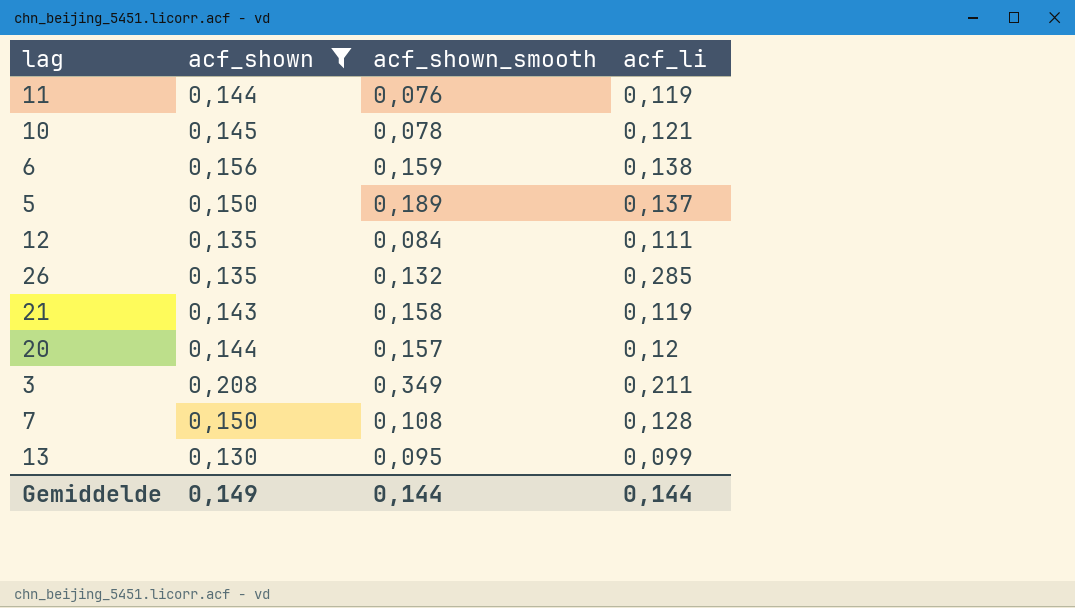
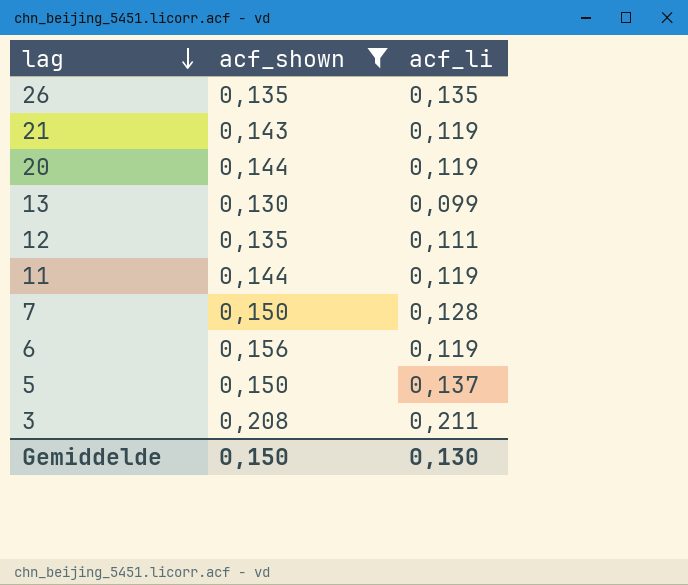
row order: none -> lag descending
column acf_shown_smooth | position: 3 -> none
row 10: 0,145 | 0,078 | 0,121 -> none
26 | acf_li: 0,285 -> 0,135
20 | acf_li: 0,12 -> 0,119
6 | acf_li: 0,138 -> 0,119
Gemiddelde | acf_shown: 0,149 -> 0,150
Gemiddelde | acf_li: 0,144 -> 0,130

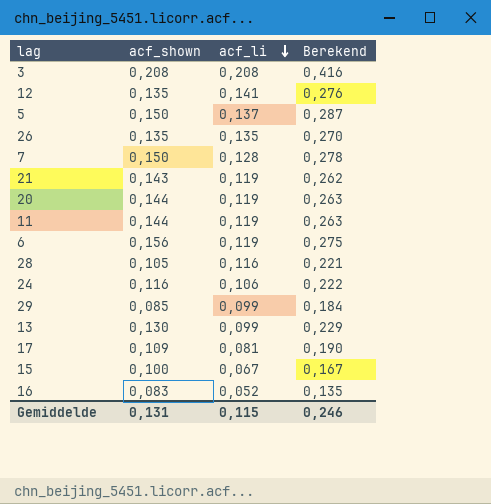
filter: acf_shown >= 0,130 -> none
row order: lag descending -> acf_li descending
column Berekend | formula: none -> [acf_shown] + [acf_li]
3 | acf_li: 0,211 -> 0,208
12 | acf_li: 0,111 -> 0,141
Gemiddelde | acf_shown: 0,150 -> 0,131
Gemiddelde | acf_li: 0,130 -> 0,115

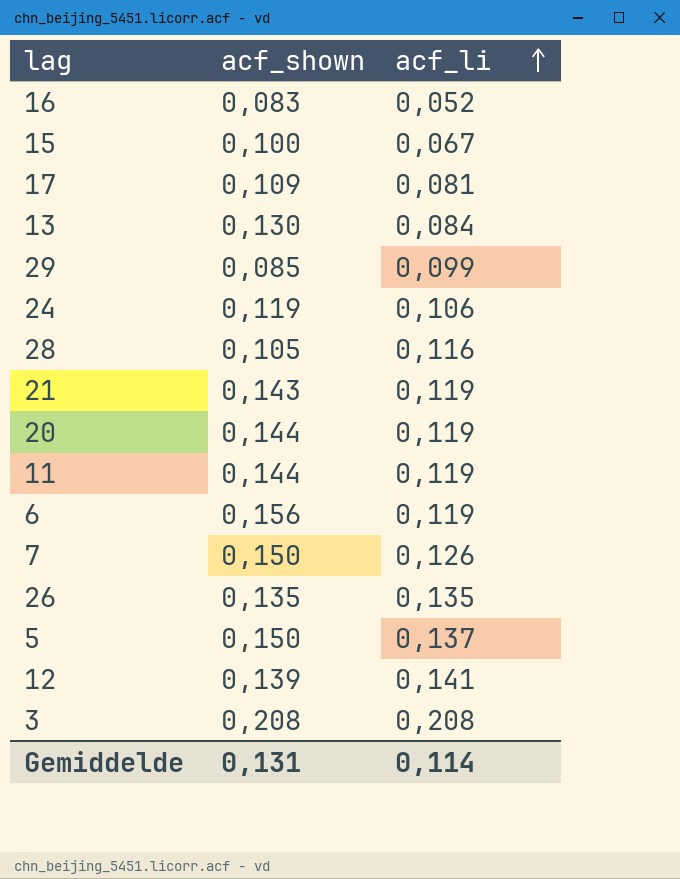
row order: acf_li descending -> acf_li ascending
column Berekend | formula: [acf_shown] + [acf_li] -> none
13 | acf_li: 0,099 -> 0,084
24 | acf_shown: 0,116 -> 0,119
7 | acf_li: 0,128 -> 0,126
12 | acf_shown: 0,135 -> 0,139
Gemiddelde | acf_li: 0,115 -> 0,114

